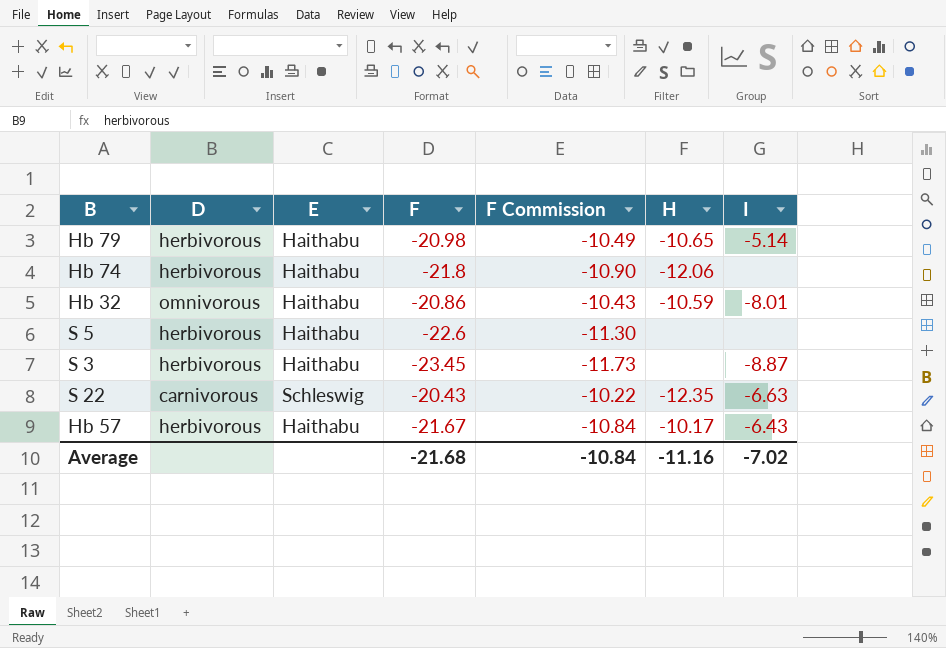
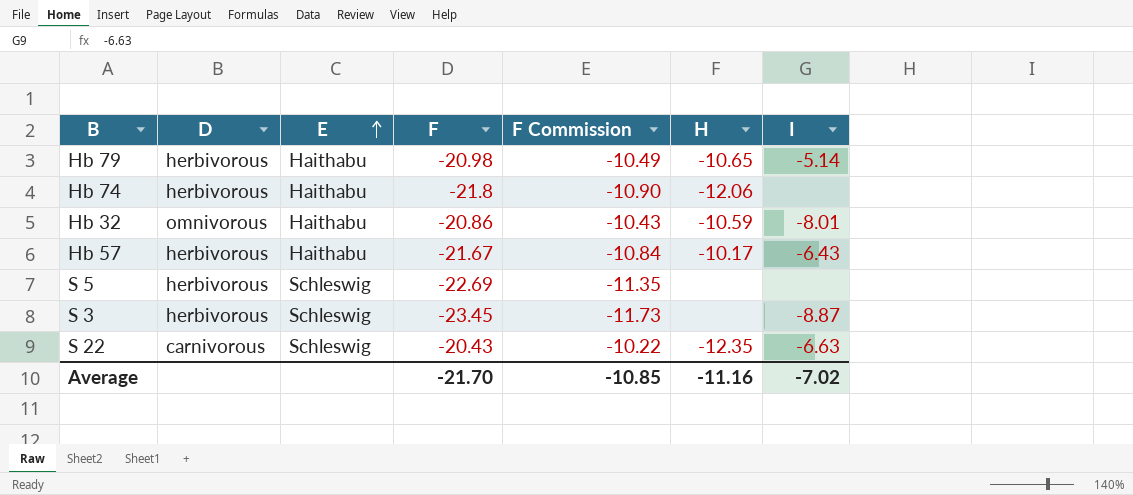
row order: none -> E ascending
S 5 | E: Haithabu -> Schleswig
S 5 | F: -22.6 -> -22.69
S 5 | F Commission: -11.30 -> -11.35
S 3 | E: Haithabu -> Schleswig
Average | F: -21.68 -> -21.70
Average | F Commission: -10.84 -> -10.85

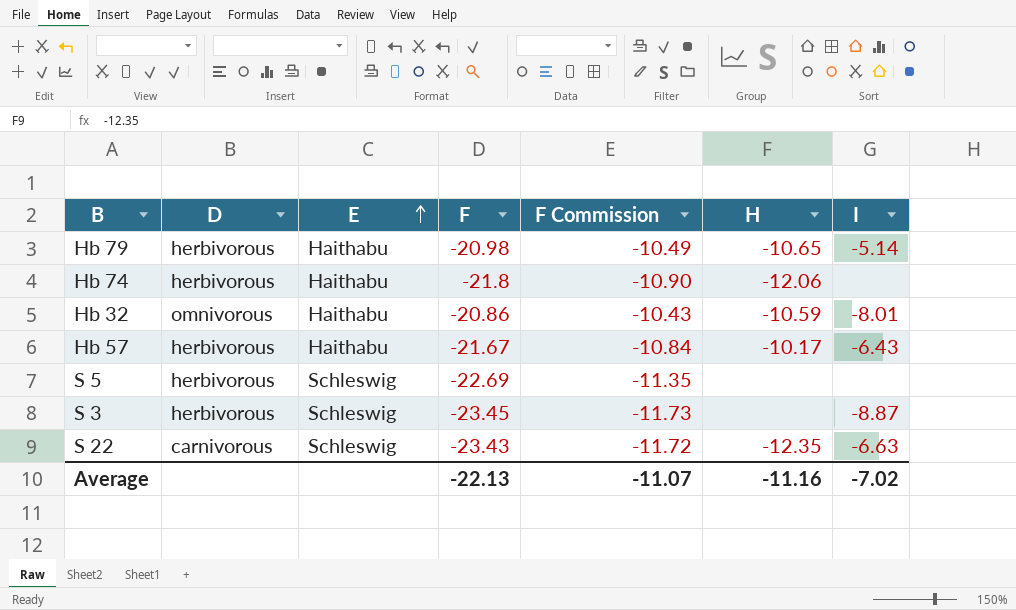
S 22 | F: -20.43 -> -23.43
S 22 | F Commission: -10.22 -> -11.72
Average | F: -21.70 -> -22.13
Average | F Commission: -10.85 -> -11.07

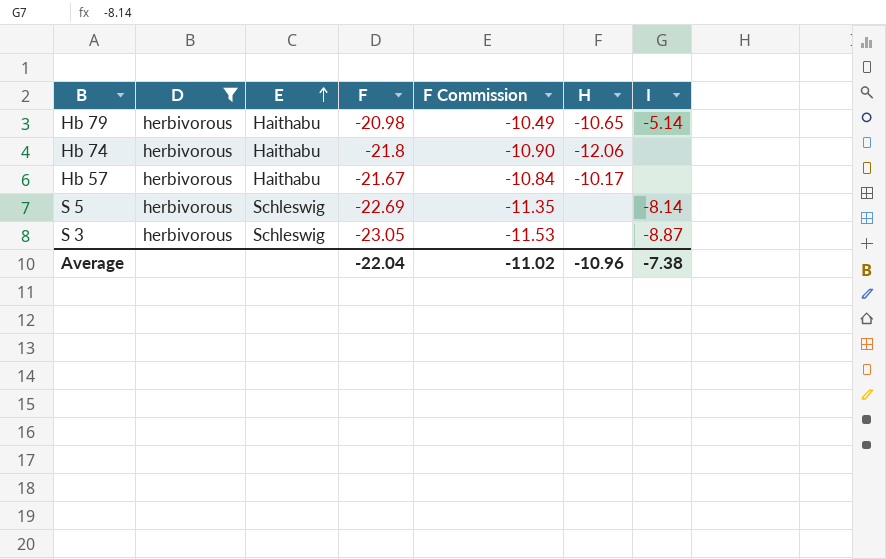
filter: none -> D = herbivorous
Hb 57 | I: -6.43 -> none
S 5 | I: none -> -8.14
S 3 | F: -23.45 -> -23.05
S 3 | F Commission: -11.73 -> -11.53
Average | F: -22.13 -> -22.04
Average | F Commission: -11.07 -> -11.02
Average | H: -11.16 -> -10.96
Average | I: -7.02 -> -7.38

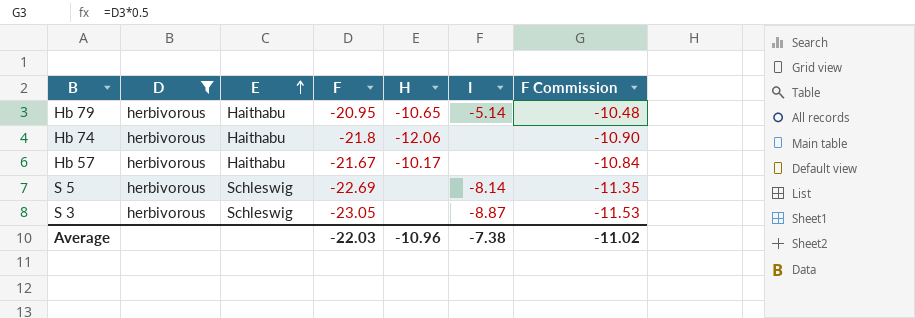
column F Commission | position: 5 -> 7
Hb 79 | F: -20.98 -> -20.95
Hb 79 | F Commission: -10.49 -> -10.48
Average | F: -22.04 -> -22.03

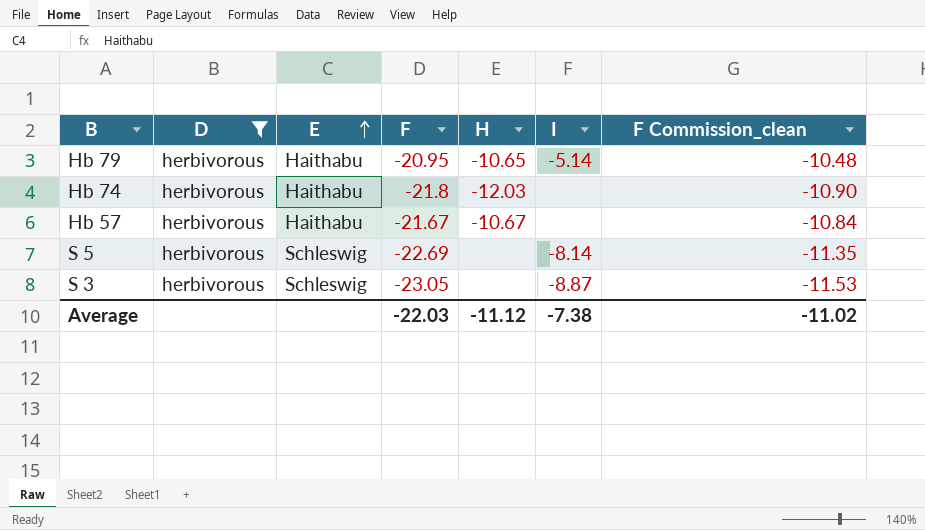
column name: F Commission -> F Commission_clean
Hb 74 | H: -12.06 -> -12.03
Hb 57 | H: -10.17 -> -10.67
Average | H: -10.96 -> -11.12

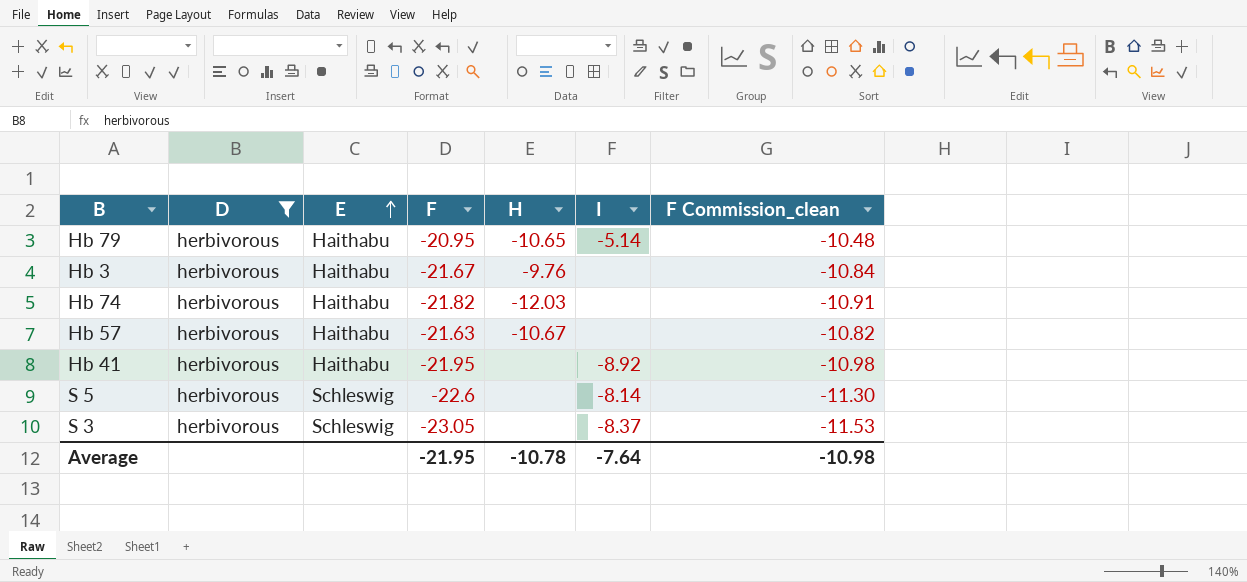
row Hb 3: none -> herbivorous | Haithabu | -21.67 | -9.76 | none | -10.84
Hb 74 | F: -21.8 -> -21.82
Hb 74 | F Commission_clean: -10.90 -> -10.91
Hb 57 | F: -21.67 -> -21.63
Hb 57 | F Commission_clean: -10.84 -> -10.82
row Hb 41: none -> herbivorous | Haithabu | -21.95 | none | -8.92 | -10.98
S 5 | F: -22.69 -> -22.6
S 5 | F Commission_clean: -11.35 -> -11.30
S 3 | I: -8.87 -> -8.37
Average | F: -22.03 -> -21.95
Average | H: -11.12 -> -10.78
Average | I: -7.38 -> -7.64
Average | F Commission_clean: -11.02 -> -10.98

